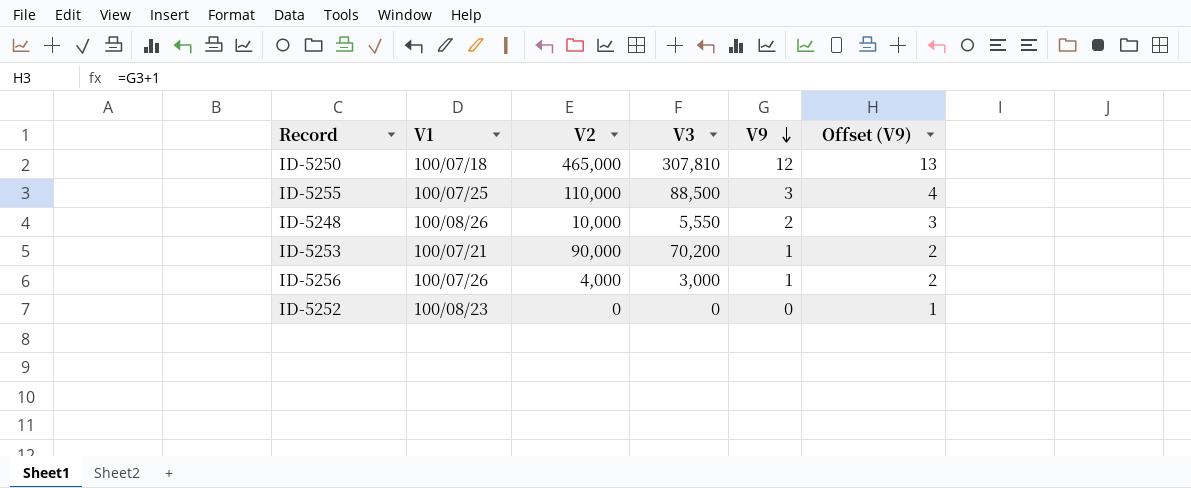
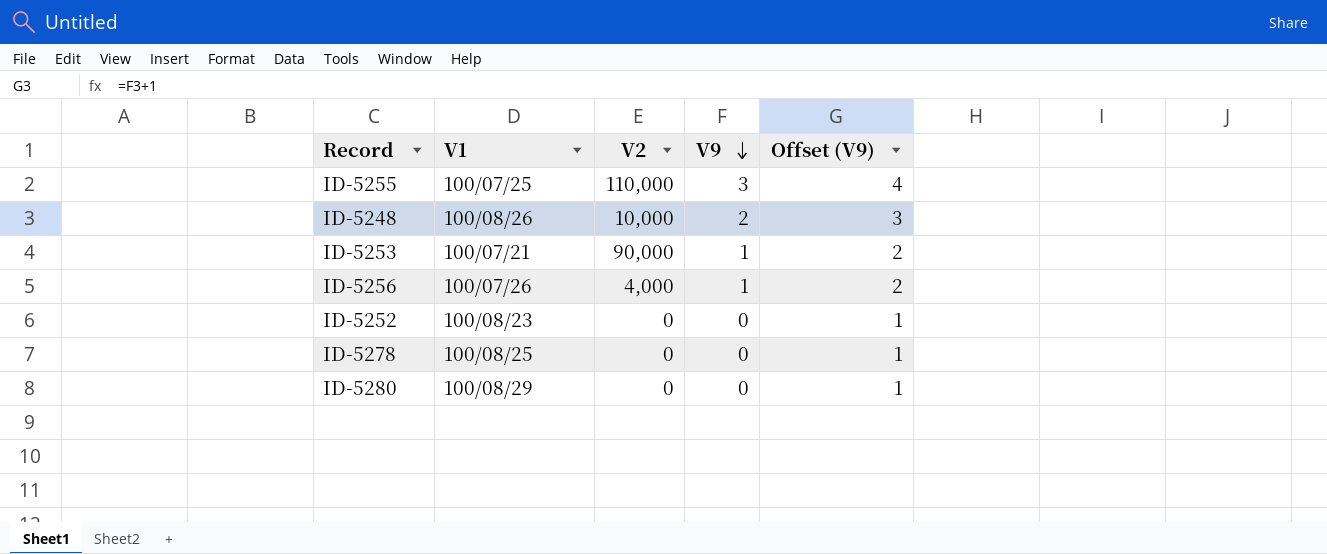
column V3 | position: 4 -> none
row ID-5250: 100/07/18 | 465,000 | 307,810 | 12 | 13 -> none
row ID-5278: none -> 100/08/25 | 0 | 0 | 1
row ID-5280: none -> 100/08/29 | 0 | 0 | 1

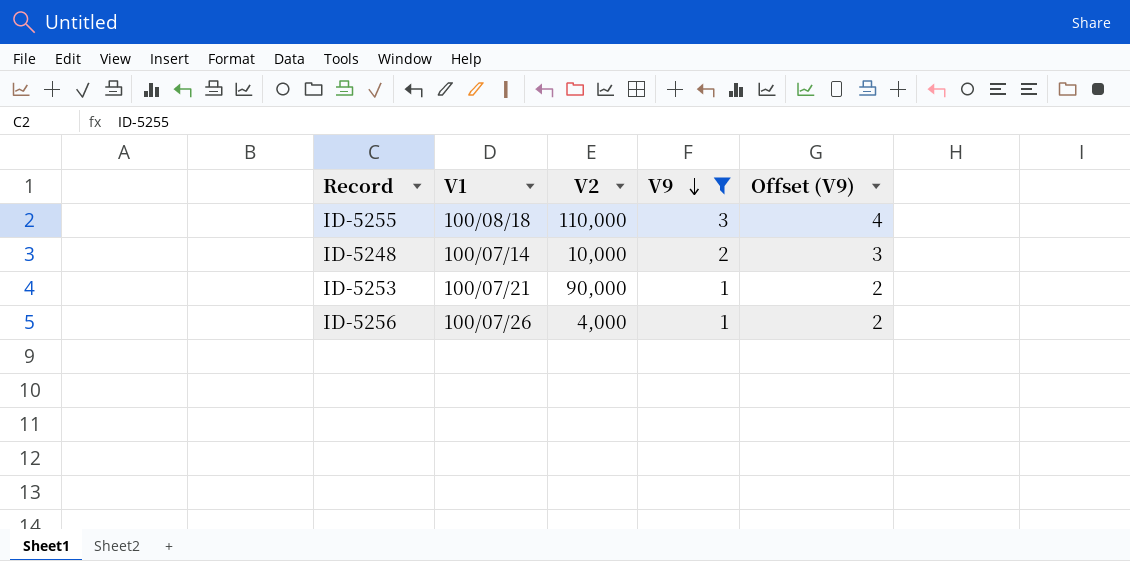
filter: none -> V9 != 0
ID-5255 | V1: 100/07/25 -> 100/08/18
ID-5248 | V1: 100/08/26 -> 100/07/14

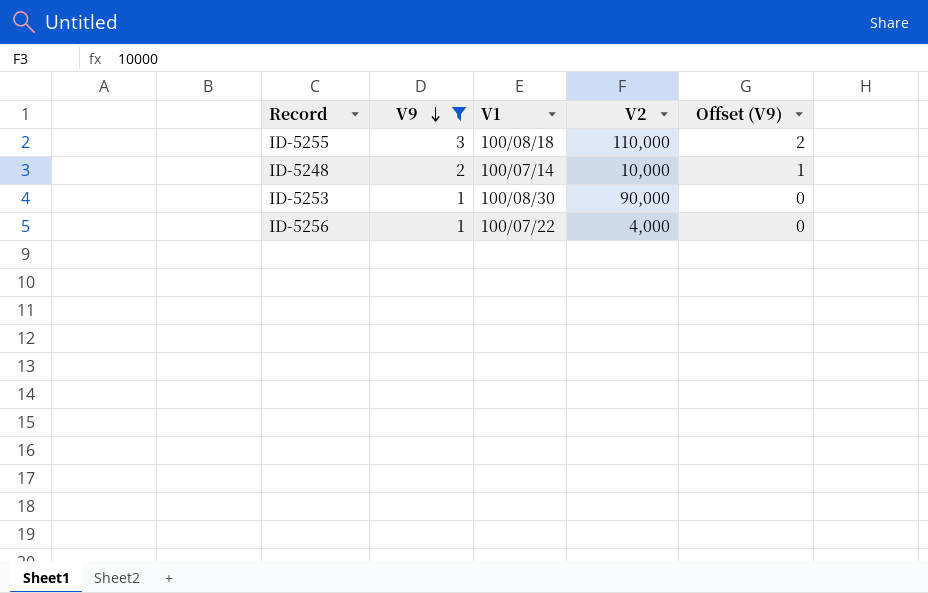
column V9 | position: 4 -> 2
column Offset (V9) | formula: [V9] + 1 -> [V9] - 1
ID-5253 | V1: 100/07/21 -> 100/08/30
ID-5256 | V1: 100/07/26 -> 100/07/22

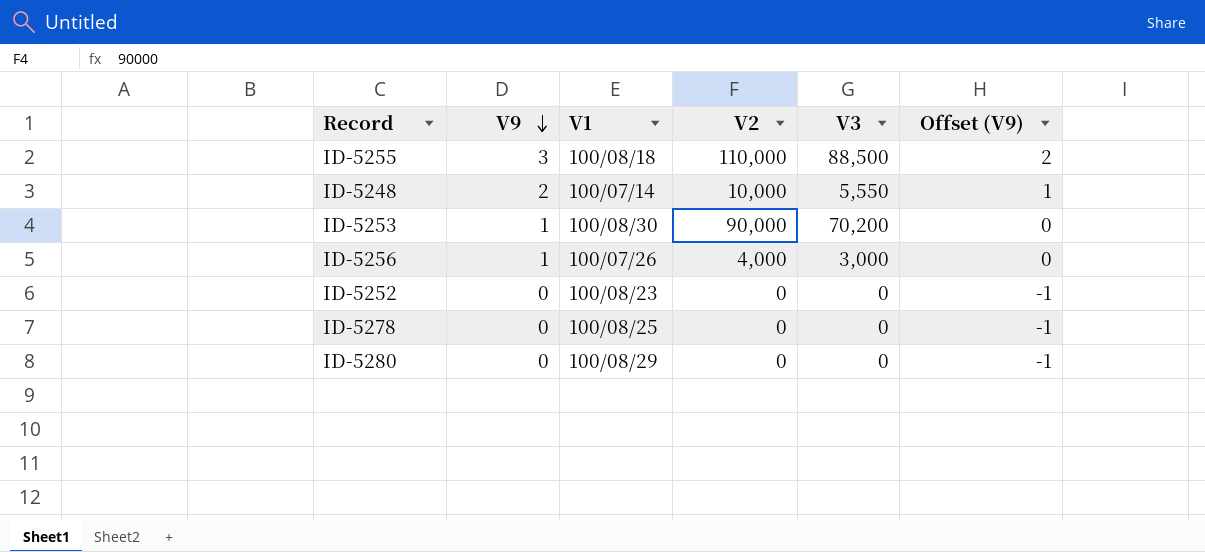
filter: V9 != 0 -> none
column V3 | position: none -> 5
ID-5256 | V1: 100/07/22 -> 100/07/26

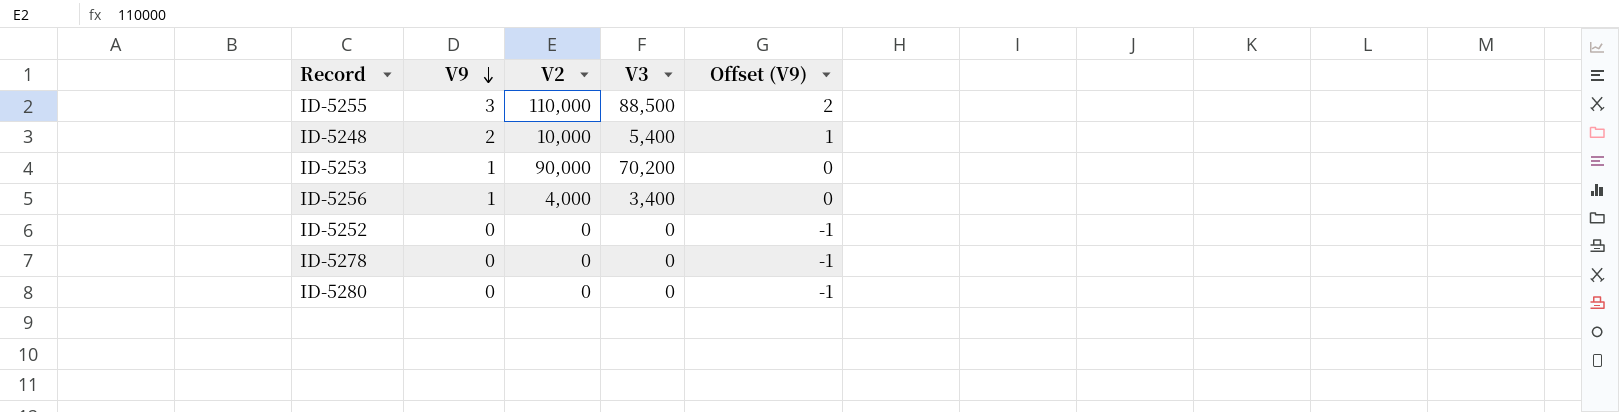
column V1 | position: 3 -> none
ID-5248 | V3: 5,550 -> 5,400
ID-5256 | V3: 3,000 -> 3,400

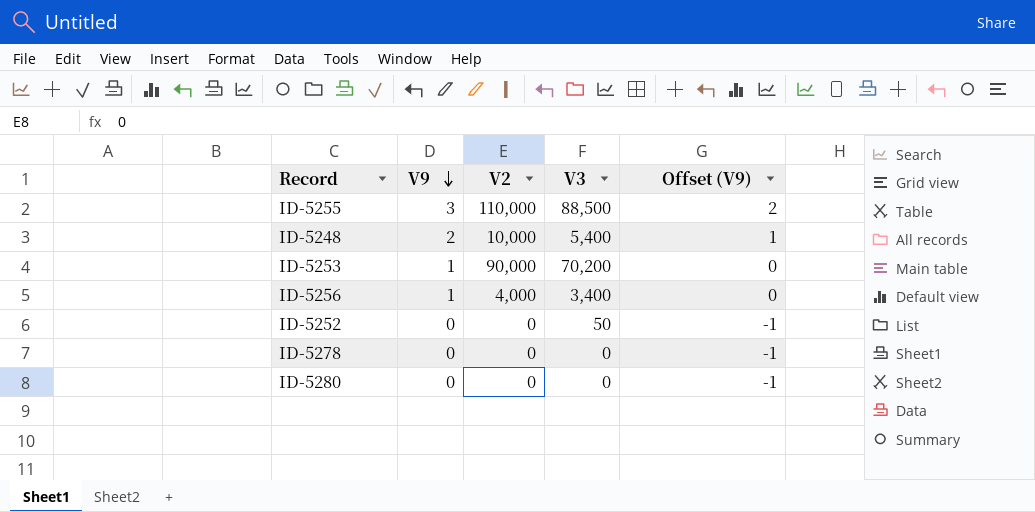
ID-5252 | V3: 0 -> 50

